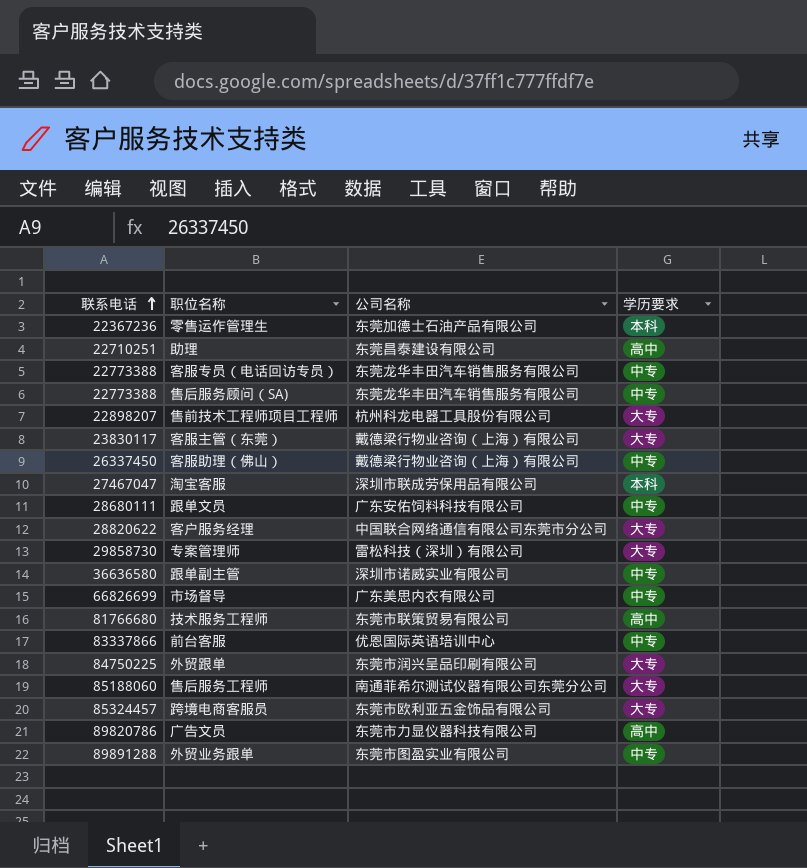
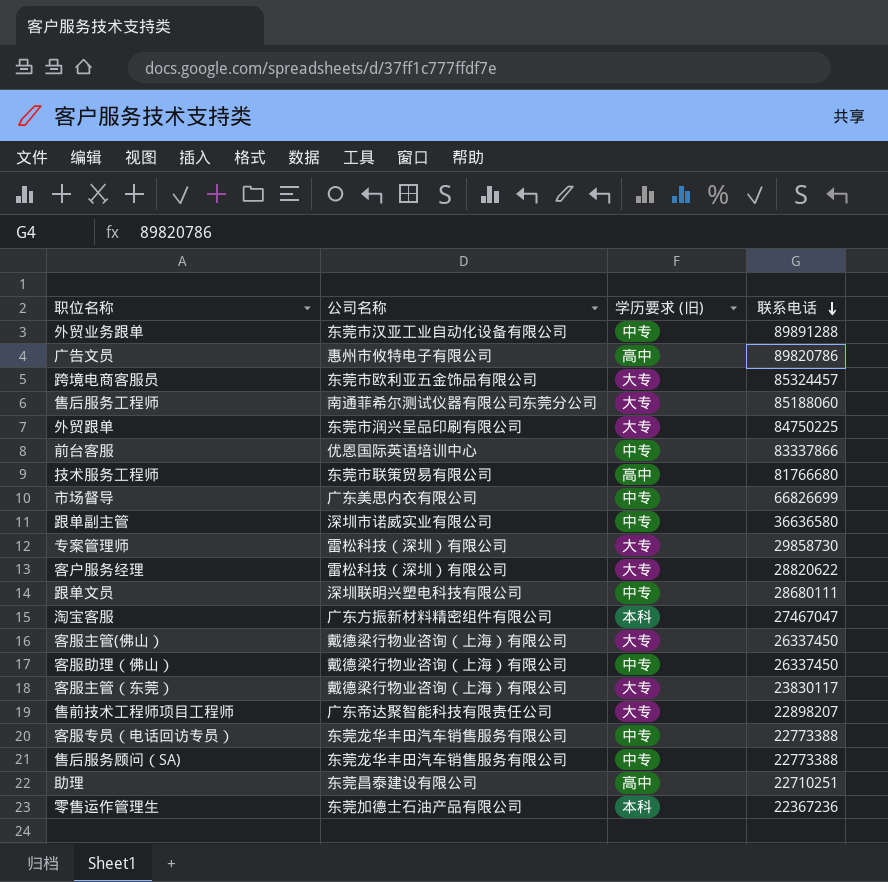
row order: 联系电话 ascending -> 联系电话 descending
column name: 学历要求 -> 学历要求 (旧)
column 联系电话 | position: 1 -> 4
外贸业务跟单 | 公司名称: 东莞市图盈实业有限公司 -> 东莞市汉亚工业自动化设备有限公司
广告文员 | 公司名称: 东莞市力显仪器科技有限公司 -> 惠州市攸特电子有限公司
客户服务经理 | 公司名称: 中国联合网络通信有限公司东莞市分公司 -> 雷松科技（深圳）有限公司
跟单文员 | 公司名称: 广东安佑饲料科技有限公司 -> 深圳联明兴塑电科技有限公司
淘宝客服 | 公司名称: 深圳市联成劳保用品有限公司 -> 广东方振新材料精密组件有限公司
row 客服主管(佛山）: none -> 戴德梁行物业咨询（上海）有限公司 | 大专 | 26337450
售前技术工程师项目工程师 | 公司名称: 杭州科龙电器工具股份有限公司 -> 广东帝达聚智能科技有限责任公司

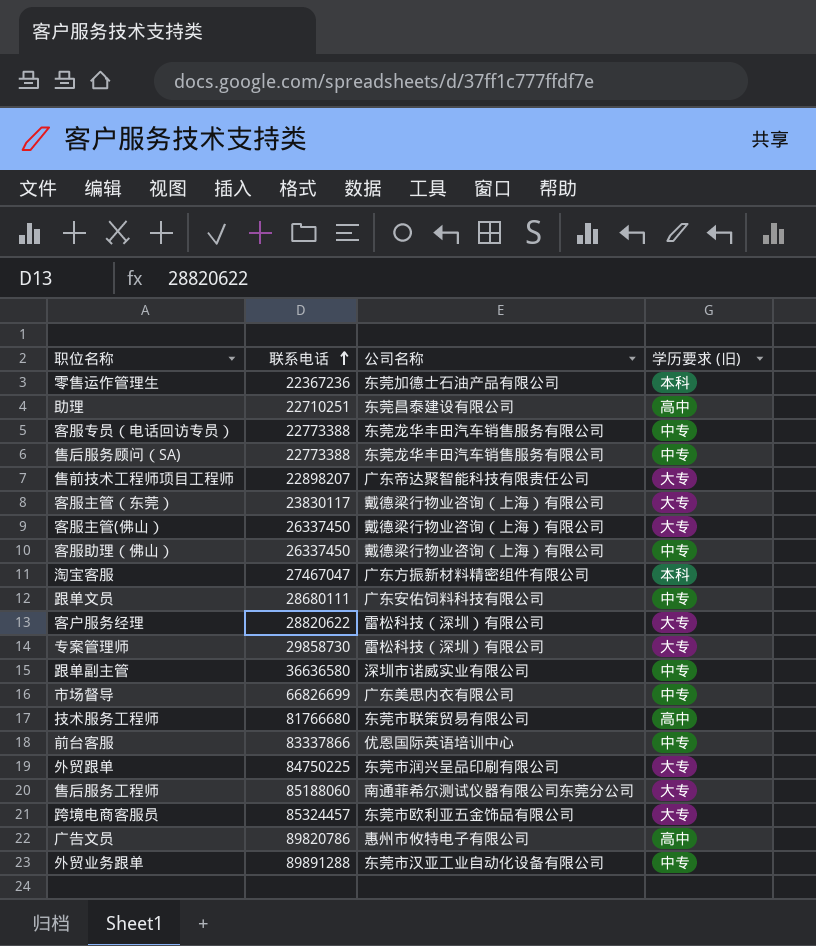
row order: 联系电话 descending -> 联系电话 ascending
column 联系电话 | position: 4 -> 2
跟单文员 | 公司名称: 深圳联明兴塑电科技有限公司 -> 广东安佑饲料科技有限公司

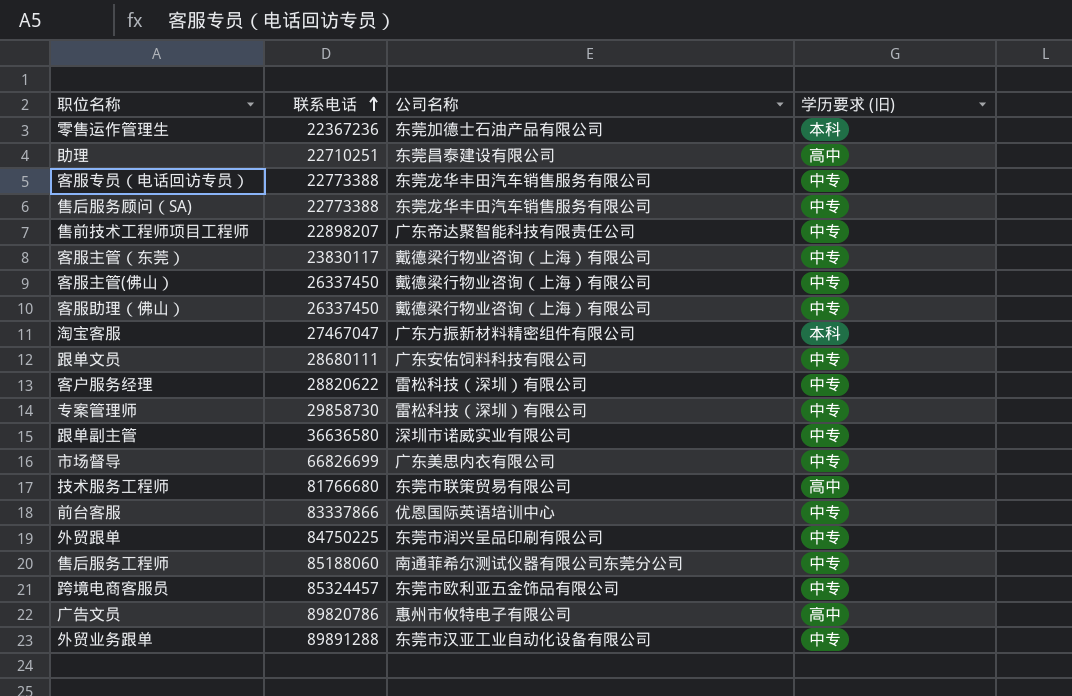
售前技术工程师项目工程师 | 学历要求 (旧): 大专 -> 中专
客服主管（东莞） | 学历要求 (旧): 大专 -> 中专
客服主管(佛山） | 学历要求 (旧): 大专 -> 中专
客户服务经理 | 学历要求 (旧): 大专 -> 中专
专案管理师 | 学历要求 (旧): 大专 -> 中专
外贸跟单 | 学历要求 (旧): 大专 -> 中专
售后服务工程师 | 学历要求 (旧): 大专 -> 中专
跨境电商客服员 | 学历要求 (旧): 大专 -> 中专

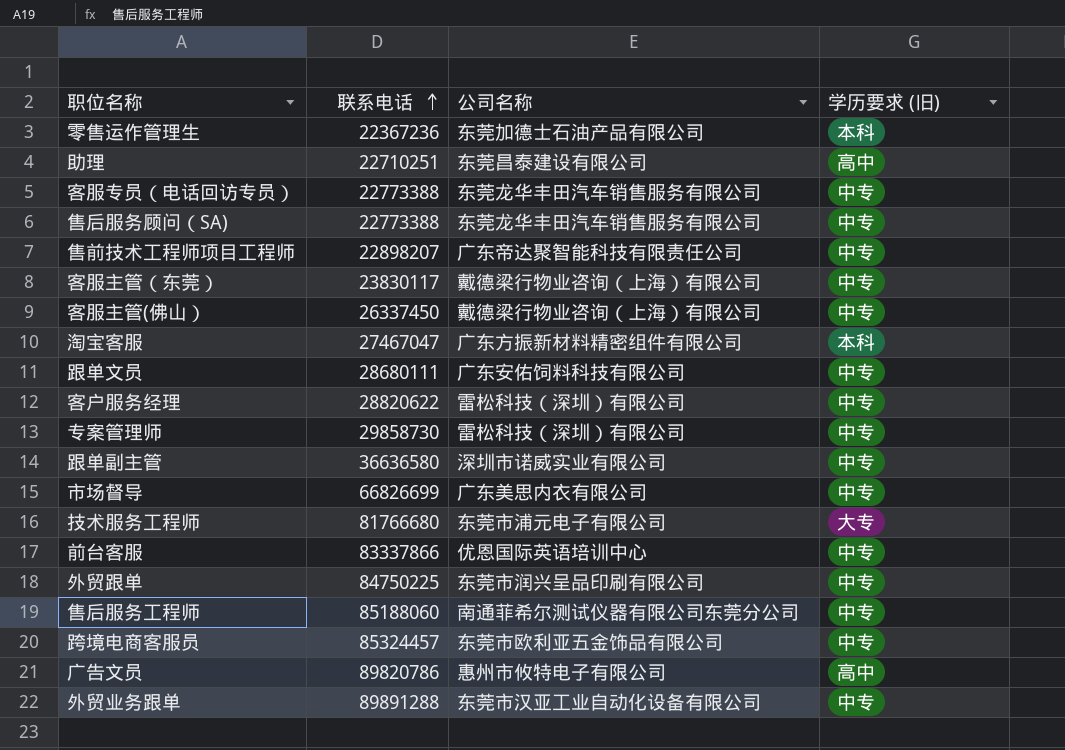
row 客服助理（佛山）: 26337450 | 戴德梁行物业咨询（上海）有限公司 | 中专 -> none
技术服务工程师 | 公司名称: 东莞市联策贸易有限公司 -> 东莞市浦元电子有限公司
技术服务工程师 | 学历要求 (旧): 高中 -> 大专

